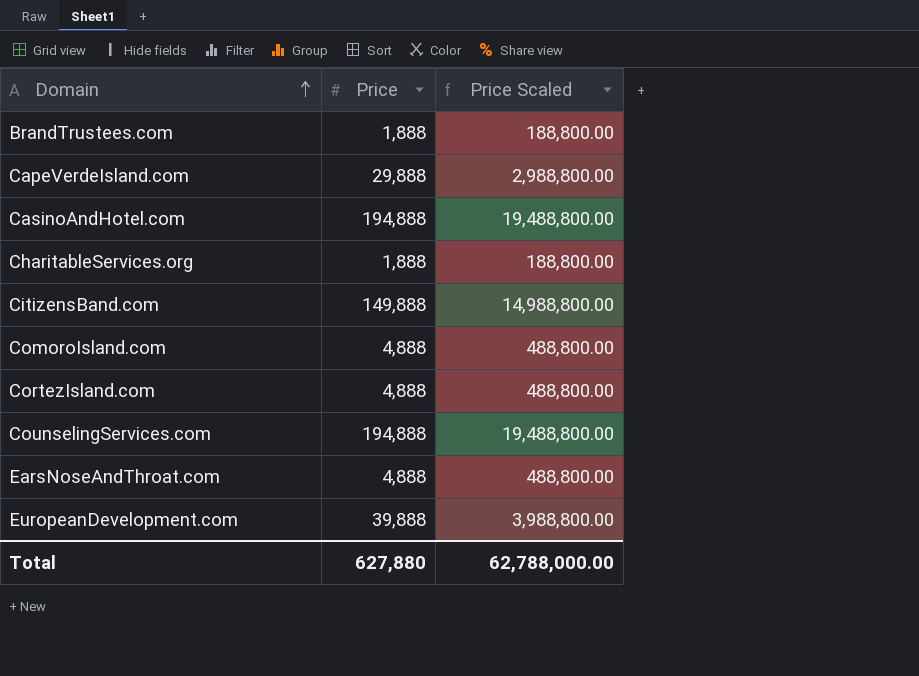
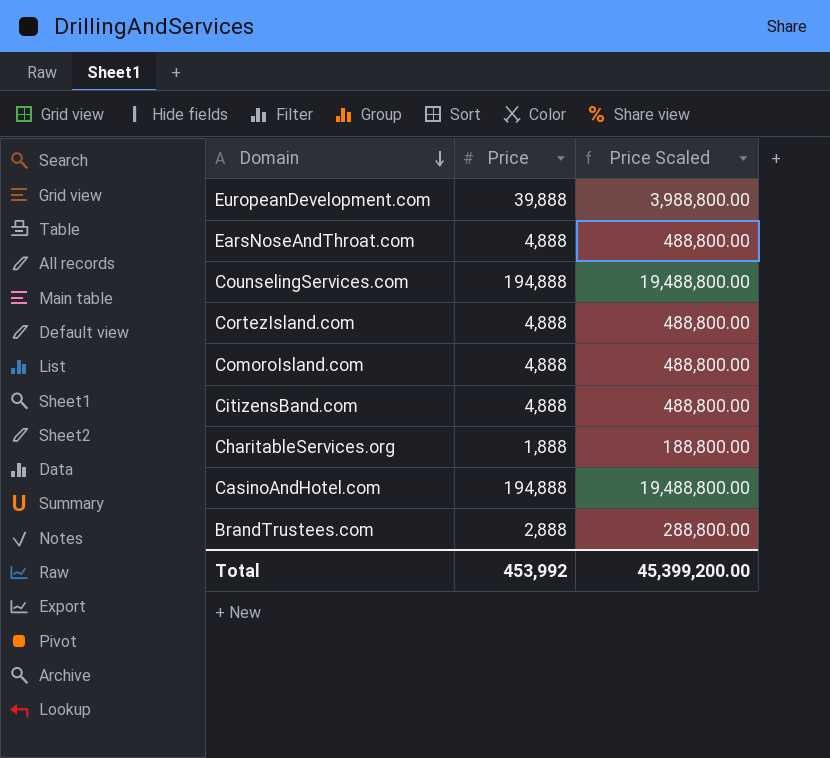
row order: Domain ascending -> Domain descending
row CapeVerdeIsland.com: 29,888 | 2,988,800.00 -> none
CitizensBand.com | Price: 149,888 -> 4,888
CitizensBand.com | Price Scaled: 14,988,800.00 -> 488,800.00
BrandTrustees.com | Price: 1,888 -> 2,888
BrandTrustees.com | Price Scaled: 188,800.00 -> 288,800.00
Total | Price: 627,880 -> 453,992
Total | Price Scaled: 62,788,000.00 -> 45,399,200.00

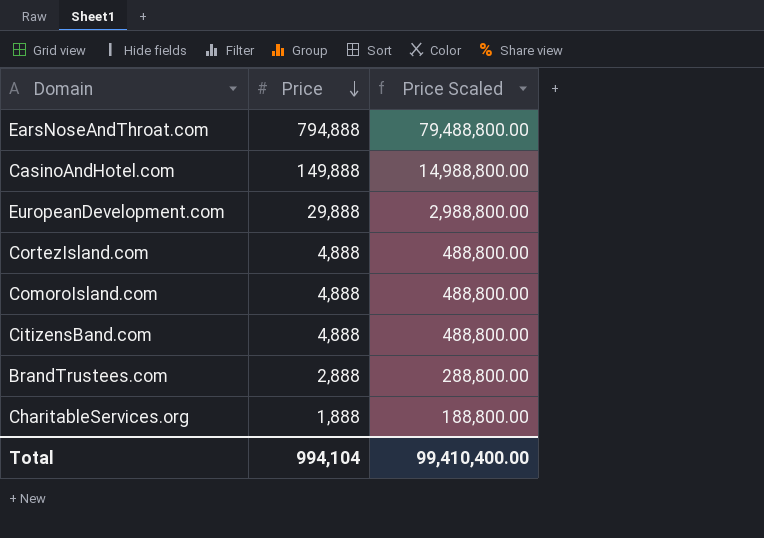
row order: Domain descending -> Price descending
row CounselingServices.com: 194,888 | 19,488,800.00 -> none
EarsNoseAndThroat.com | Price: 4,888 -> 794,888
EarsNoseAndThroat.com | Price Scaled: 488,800.00 -> 79,488,800.00
CasinoAndHotel.com | Price: 194,888 -> 149,888
CasinoAndHotel.com | Price Scaled: 19,488,800.00 -> 14,988,800.00
EuropeanDevelopment.com | Price: 39,888 -> 29,888
EuropeanDevelopment.com | Price Scaled: 3,988,800.00 -> 2,988,800.00
Total | Price: 453,992 -> 994,104
Total | Price Scaled: 45,399,200.00 -> 99,410,400.00

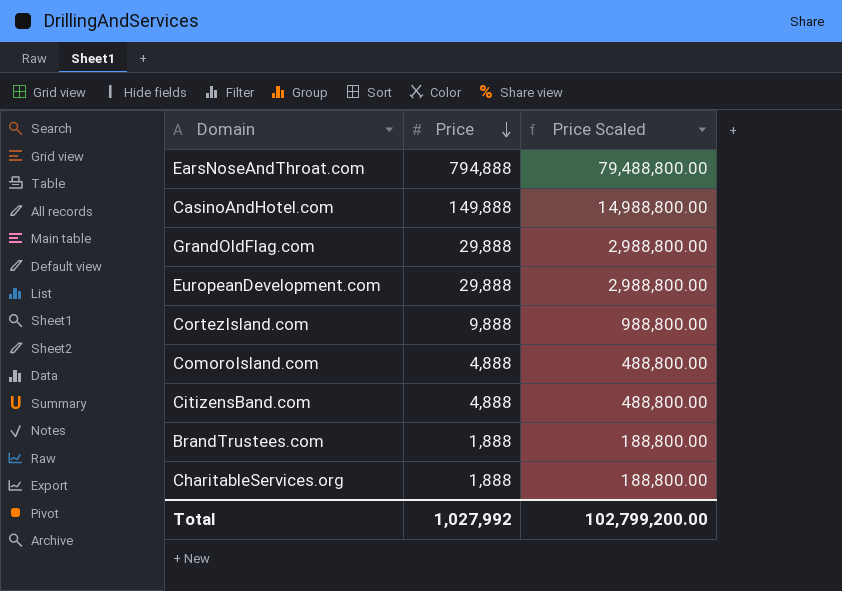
row GrandOldFlag.com: none -> 29,888 | 2,988,800.00
CortezIsland.com | Price: 4,888 -> 9,888
CortezIsland.com | Price Scaled: 488,800.00 -> 988,800.00
BrandTrustees.com | Price: 2,888 -> 1,888
BrandTrustees.com | Price Scaled: 288,800.00 -> 188,800.00
Total | Price: 994,104 -> 1,027,992
Total | Price Scaled: 99,410,400.00 -> 102,799,200.00

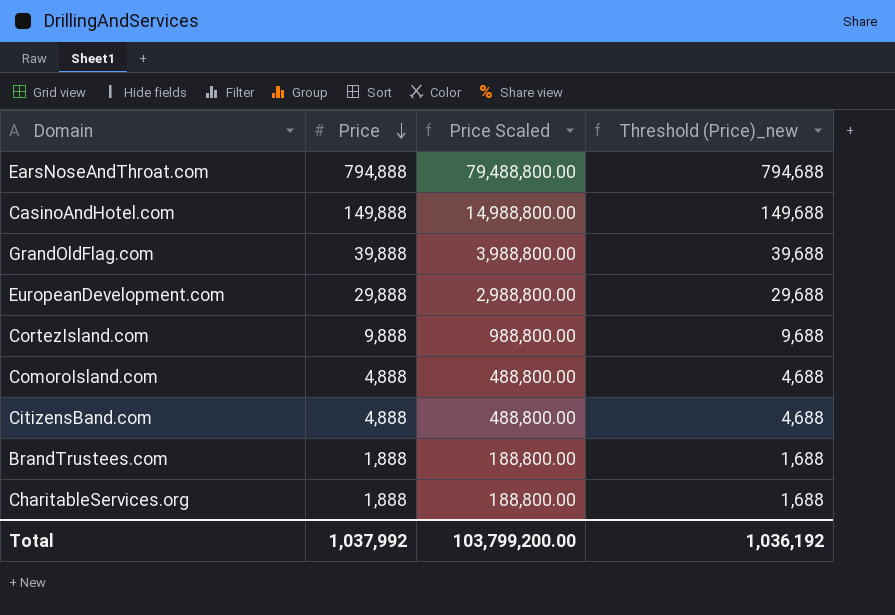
column Threshold (Price)_new | formula: none -> [Price] - 200
GrandOldFlag.com | Price: 29,888 -> 39,888
GrandOldFlag.com | Price Scaled: 2,988,800.00 -> 3,988,800.00
Total | Price: 1,027,992 -> 1,037,992
Total | Price Scaled: 102,799,200.00 -> 103,799,200.00

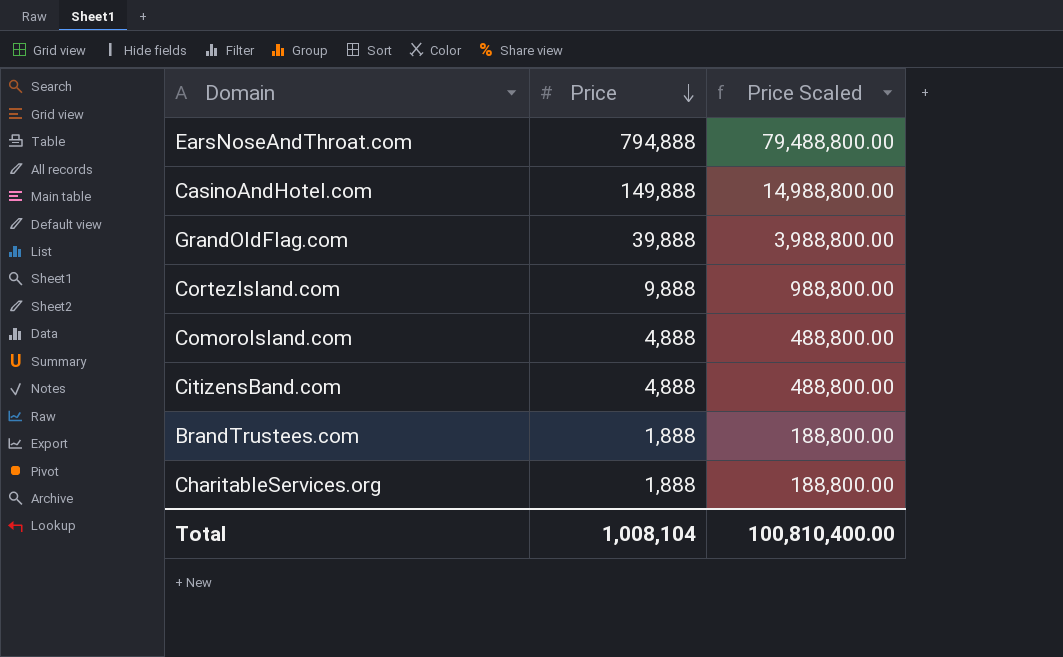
column Threshold (Price)_new | formula: [Price] - 200 -> none
row EuropeanDevelopment.com: 29,888 | 2,988,800.00 | 29,688 -> none
Total | Price: 1,037,992 -> 1,008,104
Total | Price Scaled: 103,799,200.00 -> 100,810,400.00

